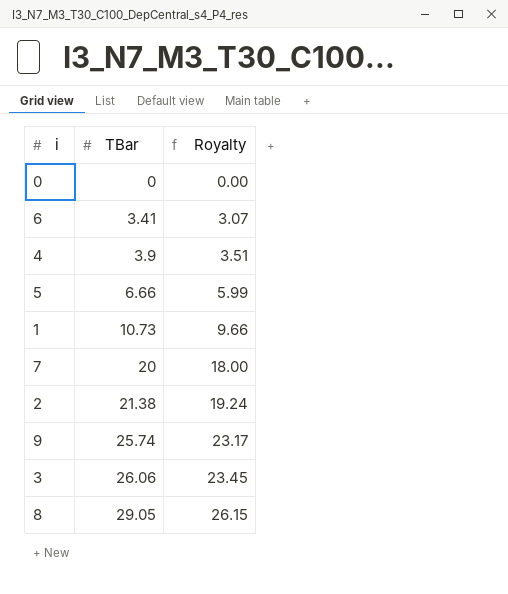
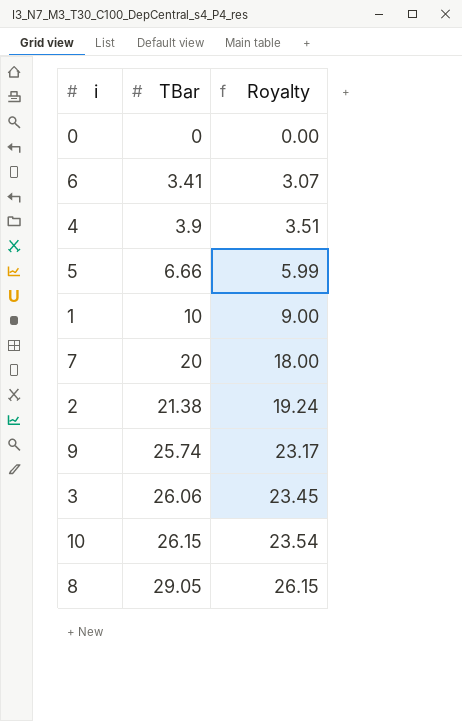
1 | TBar: 10.73 -> 10
1 | Royalty: 9.66 -> 9.00
row 10: none -> 26.15 | 23.54

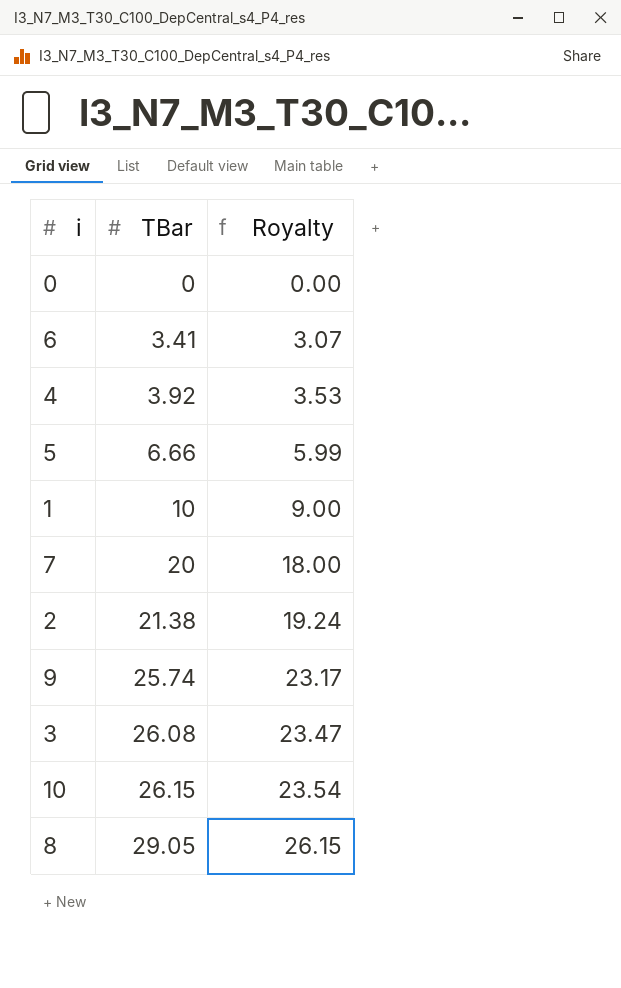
4 | TBar: 3.9 -> 3.92
4 | Royalty: 3.51 -> 3.53
3 | TBar: 26.06 -> 26.08
3 | Royalty: 23.45 -> 23.47

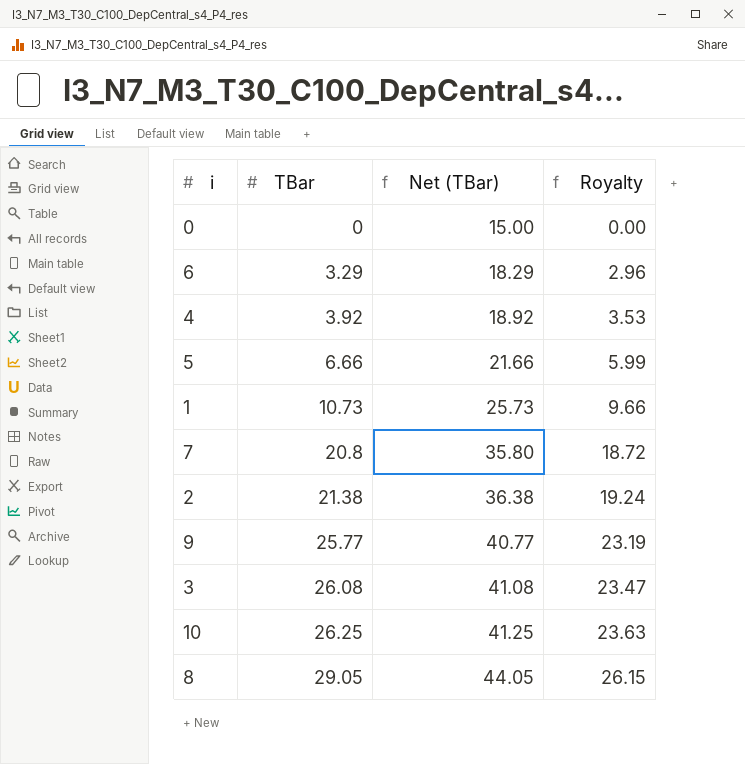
column Net (TBar) | formula: none -> [TBar] + 15
6 | TBar: 3.41 -> 3.29
6 | Royalty: 3.07 -> 2.96
1 | TBar: 10 -> 10.73
1 | Royalty: 9.00 -> 9.66
7 | TBar: 20 -> 20.8
7 | Royalty: 18.00 -> 18.72
9 | TBar: 25.74 -> 25.77
9 | Royalty: 23.17 -> 23.19
10 | TBar: 26.15 -> 26.25
10 | Royalty: 23.54 -> 23.63

